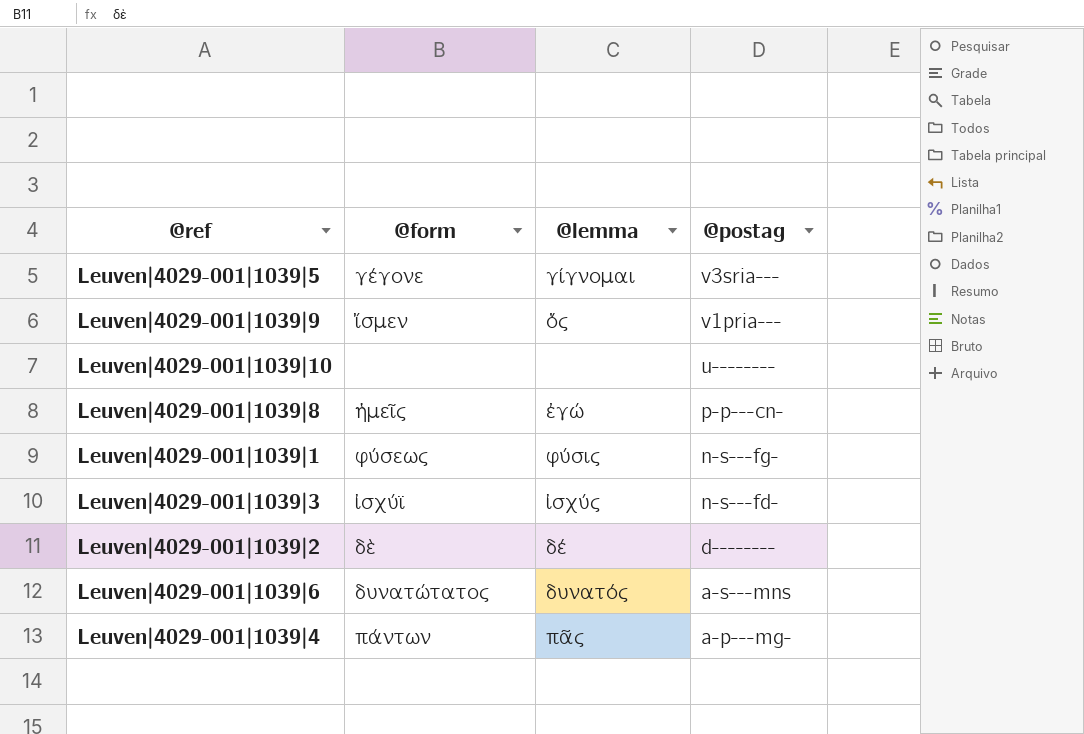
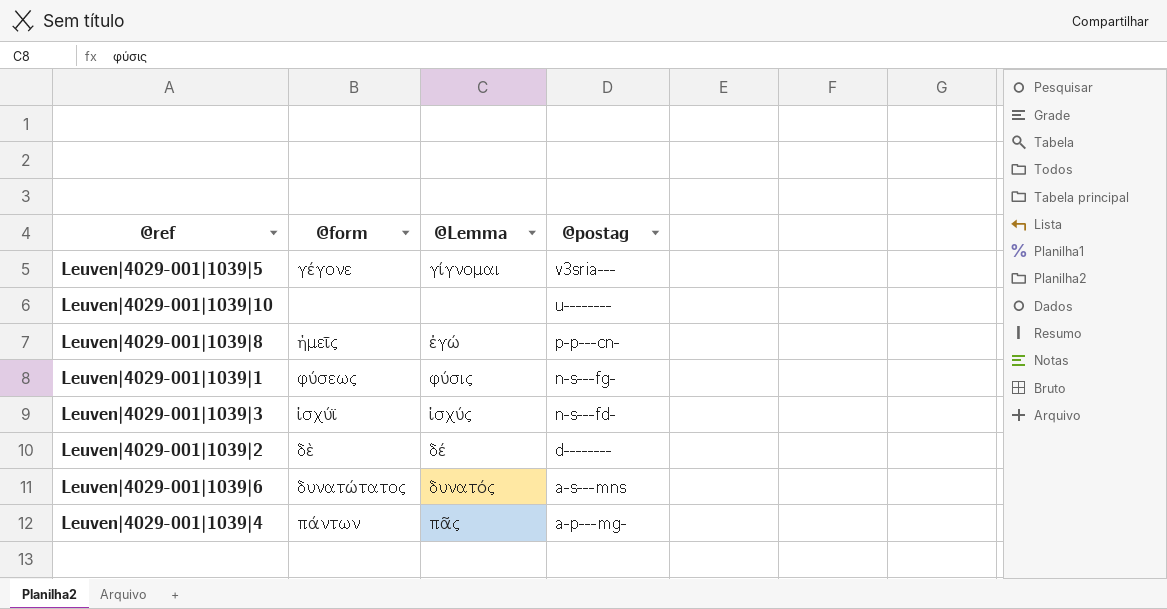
column name: @lemma -> @Lemma
row Leuven|4029-001|1039|9: ἴσμεν | ὅς | v1pria--- -> none

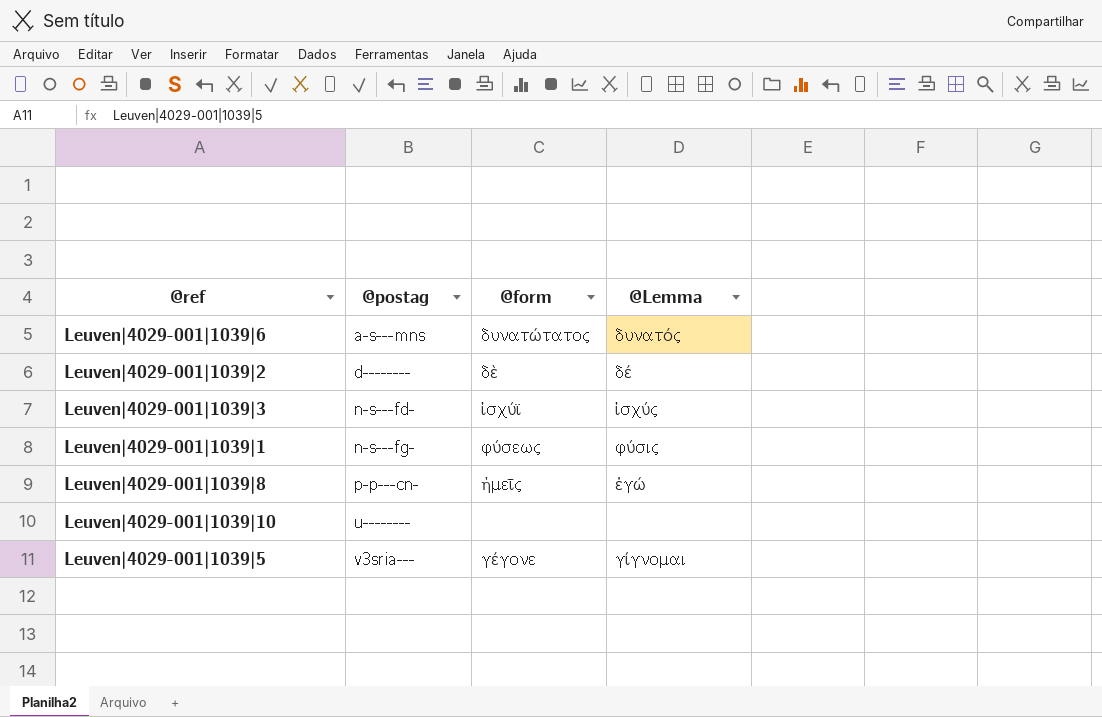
row order: @postag descending -> @postag ascending
column @postag | position: 4 -> 2
row Leuven|4029-001|1039|4: πάντων | πᾶς | a-p---mg- -> none

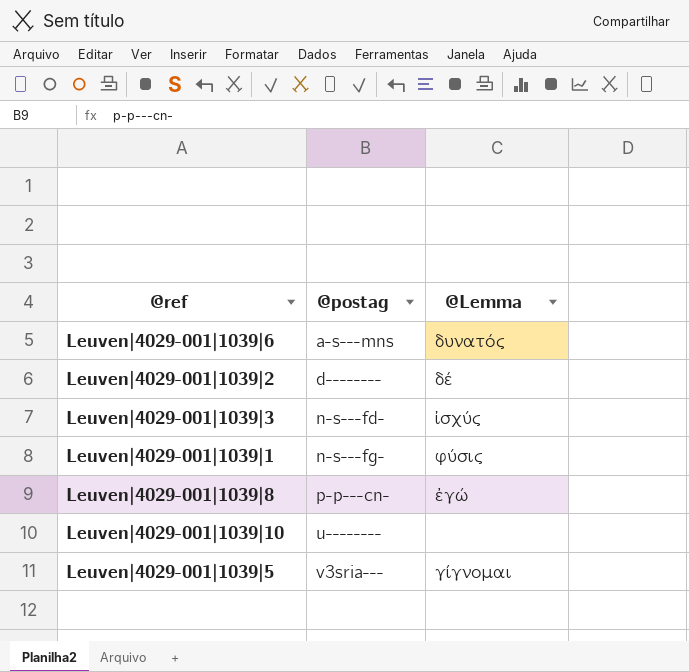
column @form | position: 3 -> none

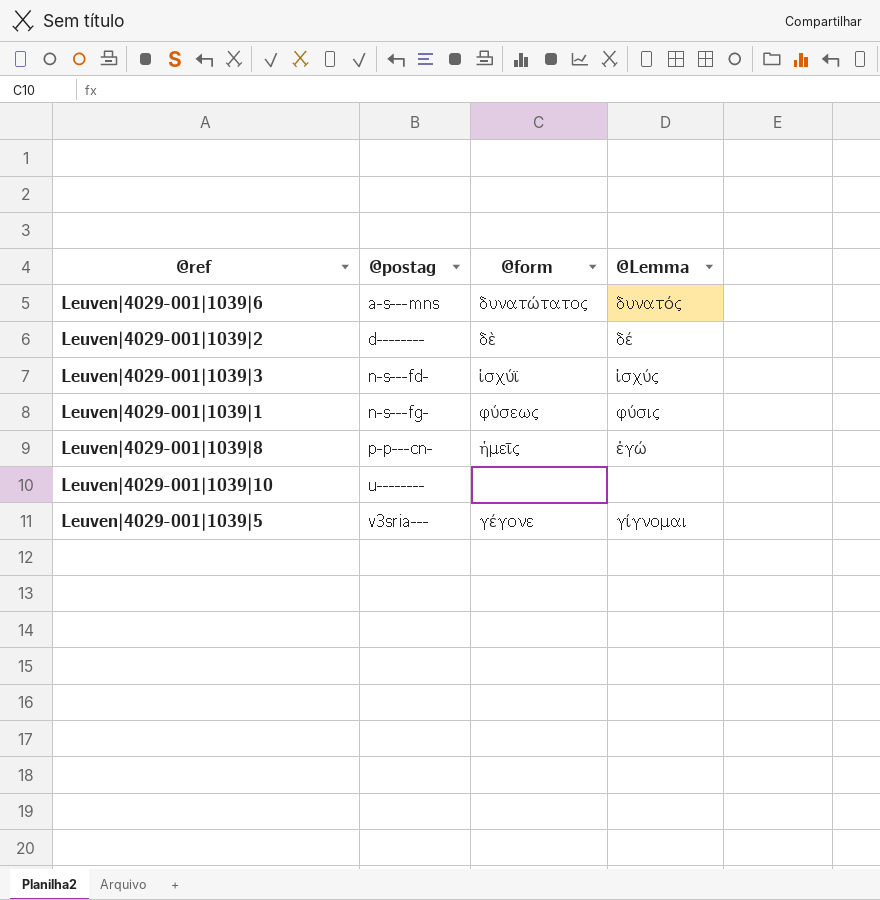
column @form | position: none -> 3

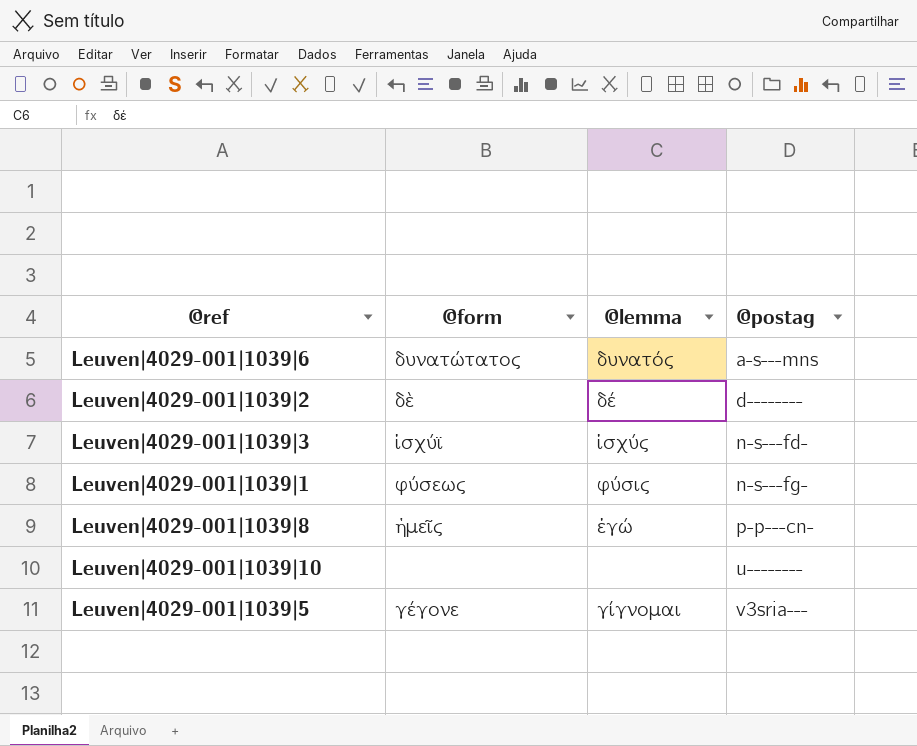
column name: @Lemma -> @lemma
column @postag | position: 2 -> 4

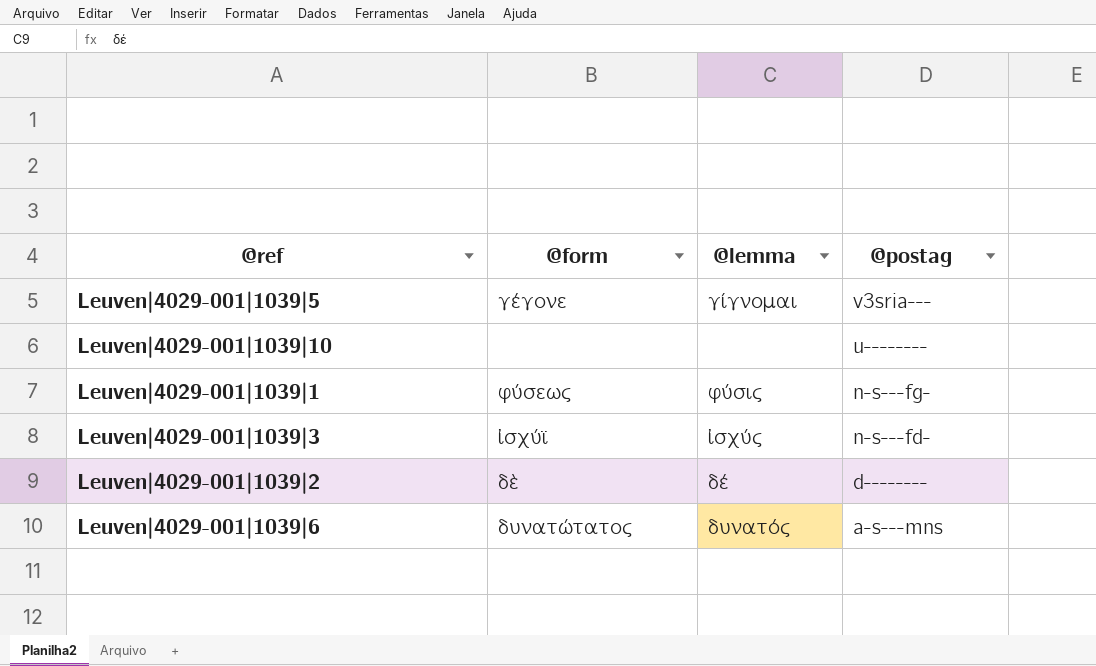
row order: @postag ascending -> @postag descending
row Leuven|4029-001|1039|8: ἡμεῖς | ἐγώ | p-p---cn- -> none

